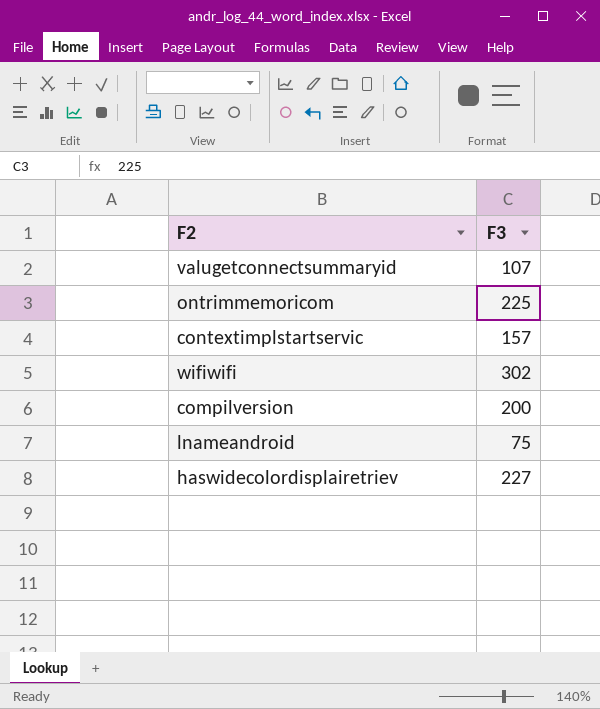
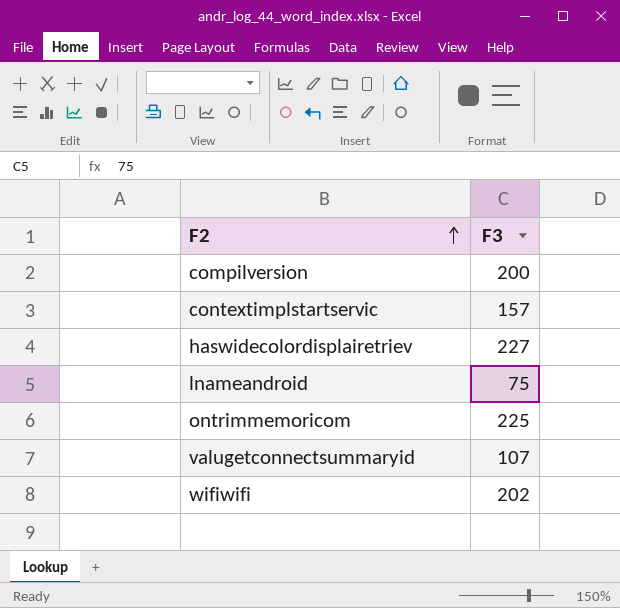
row order: none -> F2 ascending
wifiwifi | F3: 302 -> 202

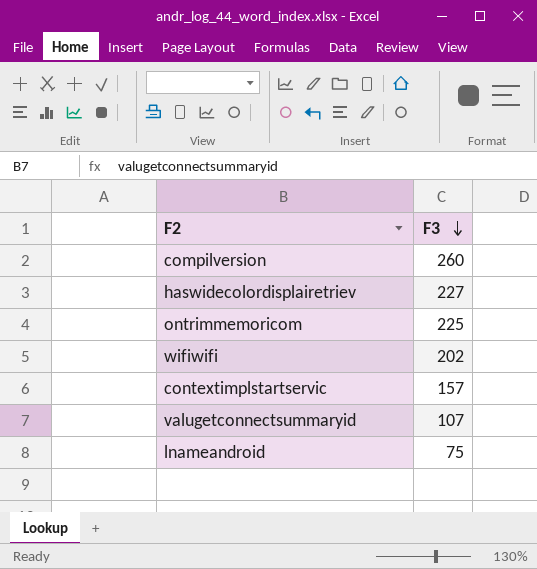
row order: F2 ascending -> F3 descending
compilversion | F3: 200 -> 260

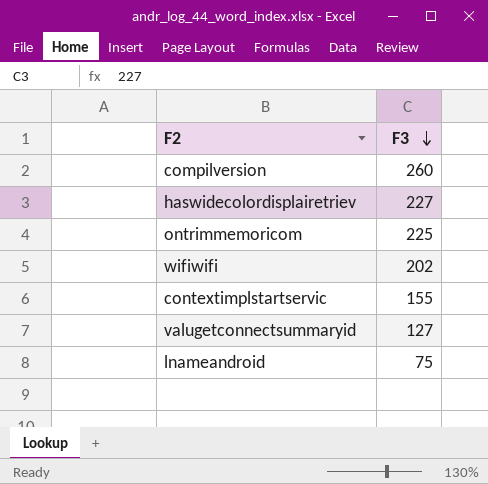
contextimplstartservic | F3: 157 -> 155
valugetconnectsummaryid | F3: 107 -> 127

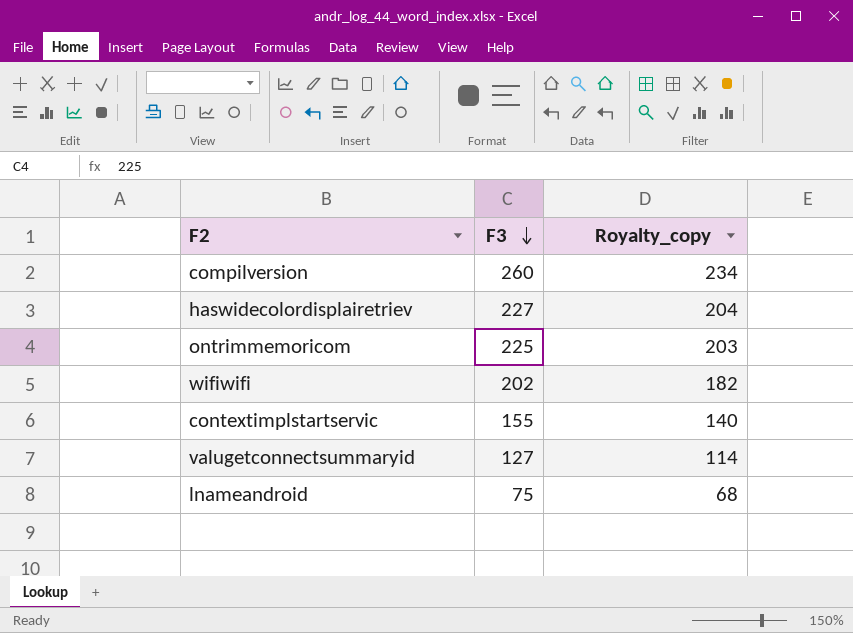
column Royalty_copy | formula: none -> [F3] * 0.9

